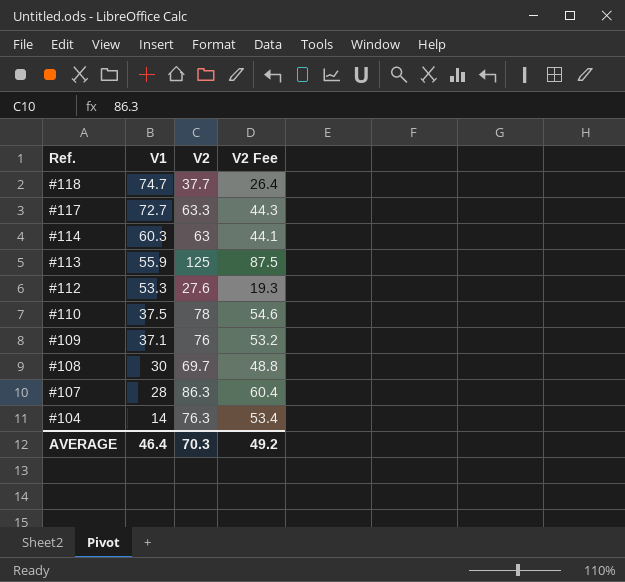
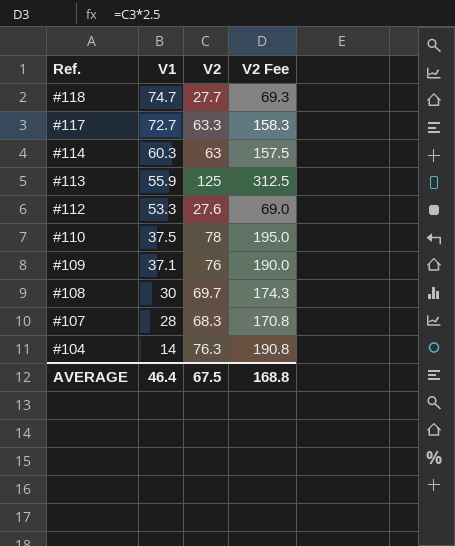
column V2 Fee | formula: [V2] * 0.7 -> [V2] * 2.5
#118 | V2: 37.7 -> 27.7
#107 | V2: 86.3 -> 68.3
AVERAGE | V2: 70.3 -> 67.5
AVERAGE | V2 Fee: 49.2 -> 168.8

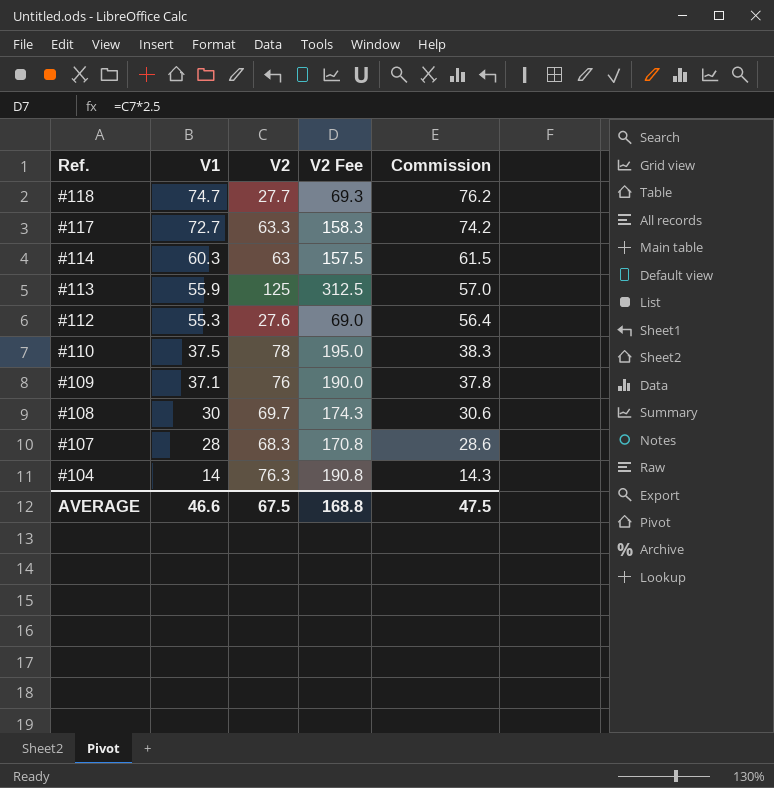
column Commission | formula: none -> [V1] * 1.02
#112 | V1: 53.3 -> 55.3
AVERAGE | V1: 46.4 -> 46.6

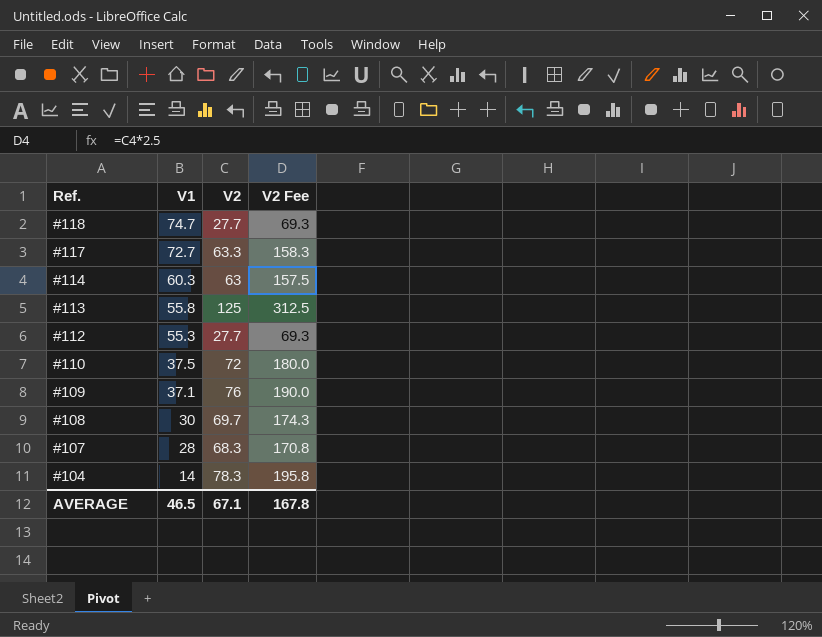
column Commission | formula: [V1] * 1.02 -> none
#113 | V1: 55.9 -> 55.8
#112 | V2: 27.6 -> 27.7
#112 | V2 Fee: 69.0 -> 69.3
#110 | V2: 78 -> 72
#110 | V2 Fee: 195.0 -> 180.0
#104 | V2: 76.3 -> 78.3
#104 | V2 Fee: 190.8 -> 195.8
AVERAGE | V1: 46.6 -> 46.5
AVERAGE | V2: 67.5 -> 67.1
AVERAGE | V2 Fee: 168.8 -> 167.8

